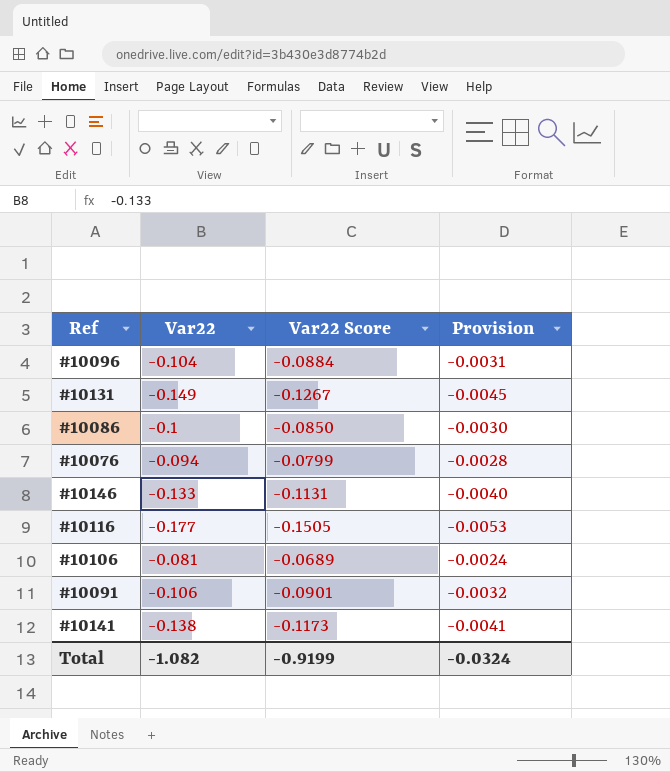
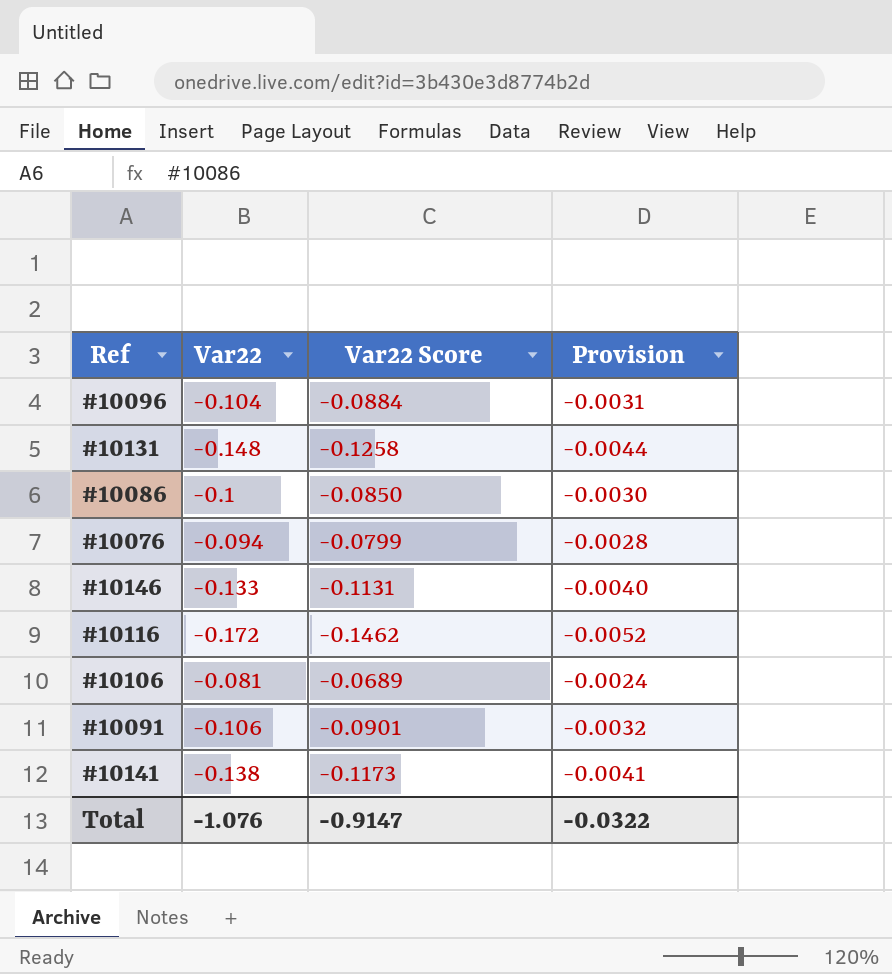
#10131 | Var22: -0.149 -> -0.148
#10131 | Var22 Score: -0.1267 -> -0.1258
#10131 | Provision: -0.0045 -> -0.0044
#10116 | Var22: -0.177 -> -0.172
#10116 | Var22 Score: -0.1505 -> -0.1462
#10116 | Provision: -0.0053 -> -0.0052
Total | Var22: -1.082 -> -1.076
Total | Var22 Score: -0.9199 -> -0.9147
Total | Provision: -0.0324 -> -0.0322

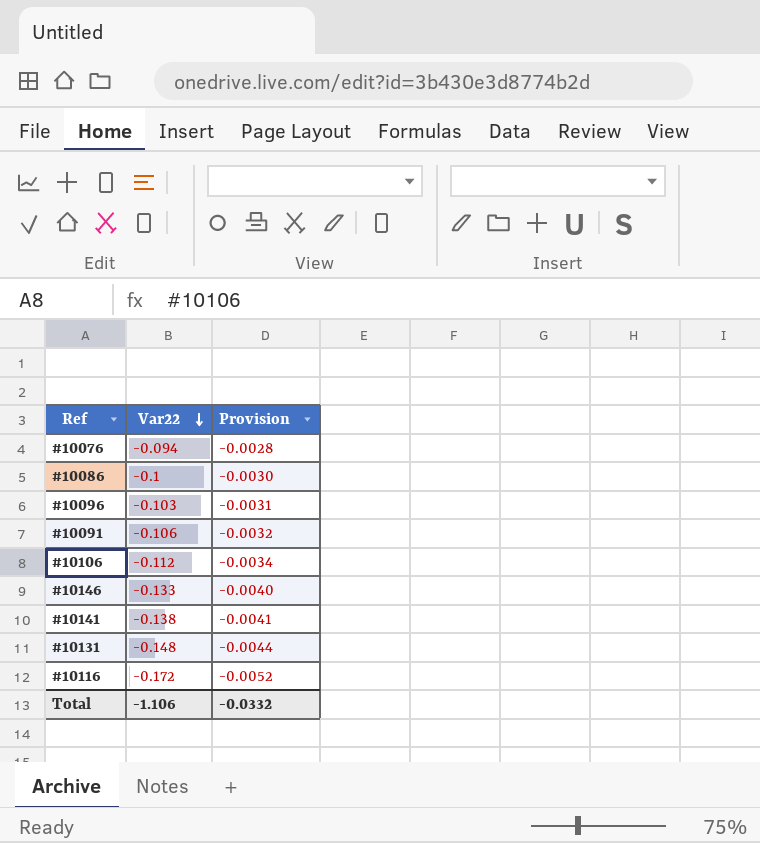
row order: none -> Var22 descending
column Var22 Score | formula: [Var22] * 0.85 -> none
#10096 | Var22: -0.104 -> -0.103
#10106 | Var22: -0.081 -> -0.112
#10106 | Provision: -0.0024 -> -0.0034
Total | Var22: -1.076 -> -1.106
Total | Provision: -0.0322 -> -0.0332

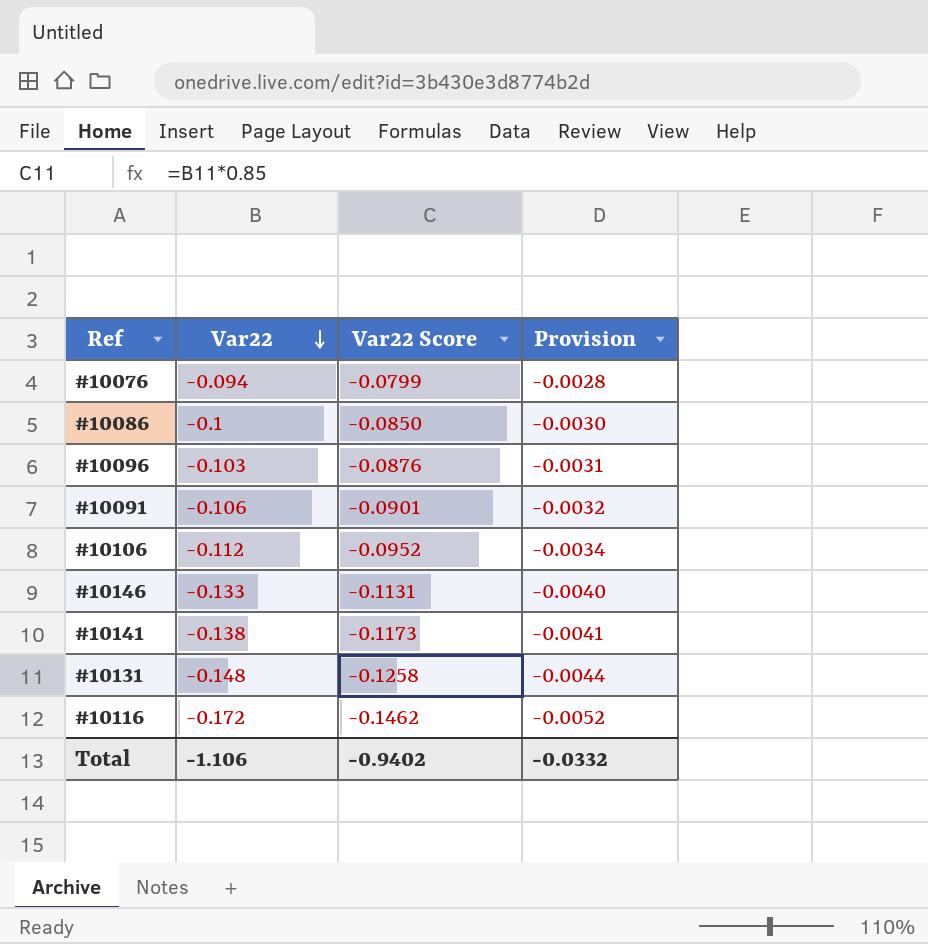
column Var22 Score | formula: none -> [Var22] * 0.85

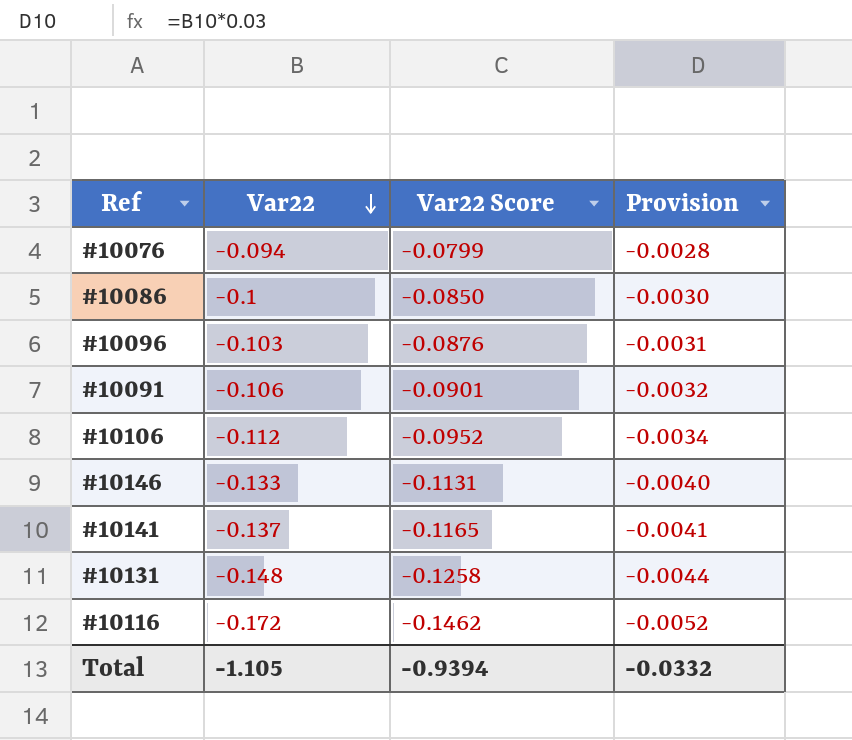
#10141 | Var22: -0.138 -> -0.137
#10141 | Var22 Score: -0.1173 -> -0.1165
Total | Var22: -1.106 -> -1.105
Total | Var22 Score: -0.9402 -> -0.9394

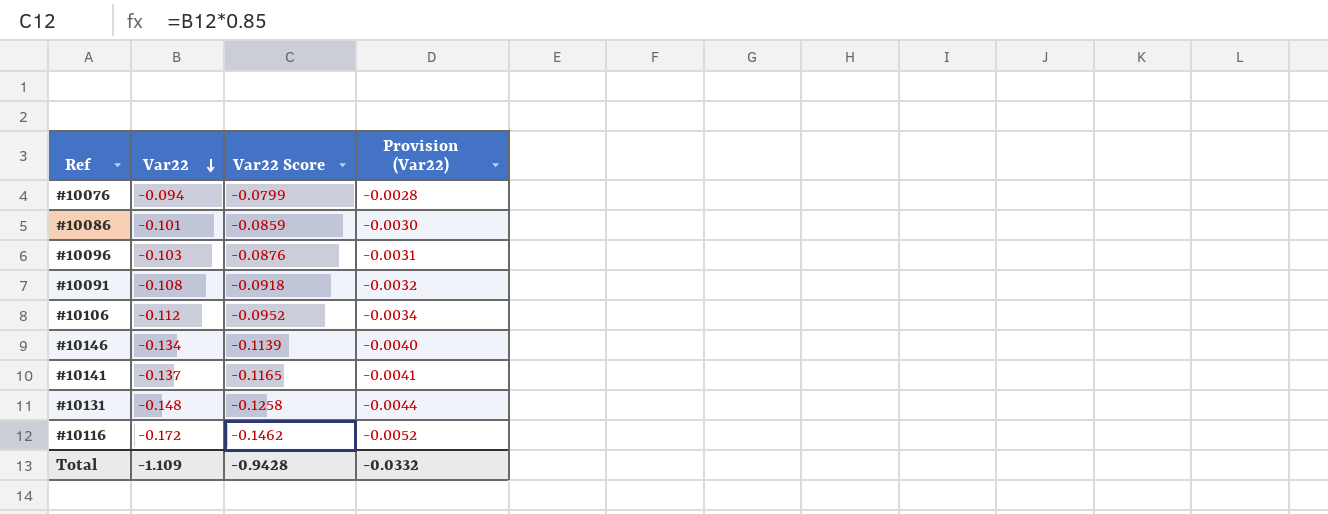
column name: Provision -> Provision (Var22)
#10086 | Var22: -0.1 -> -0.101
#10086 | Var22 Score: -0.0850 -> -0.0859
#10091 | Var22: -0.106 -> -0.108
#10091 | Var22 Score: -0.0901 -> -0.0918
#10146 | Var22: -0.133 -> -0.134
#10146 | Var22 Score: -0.1131 -> -0.1139
Total | Var22: -1.105 -> -1.109
Total | Var22 Score: -0.9394 -> -0.9428

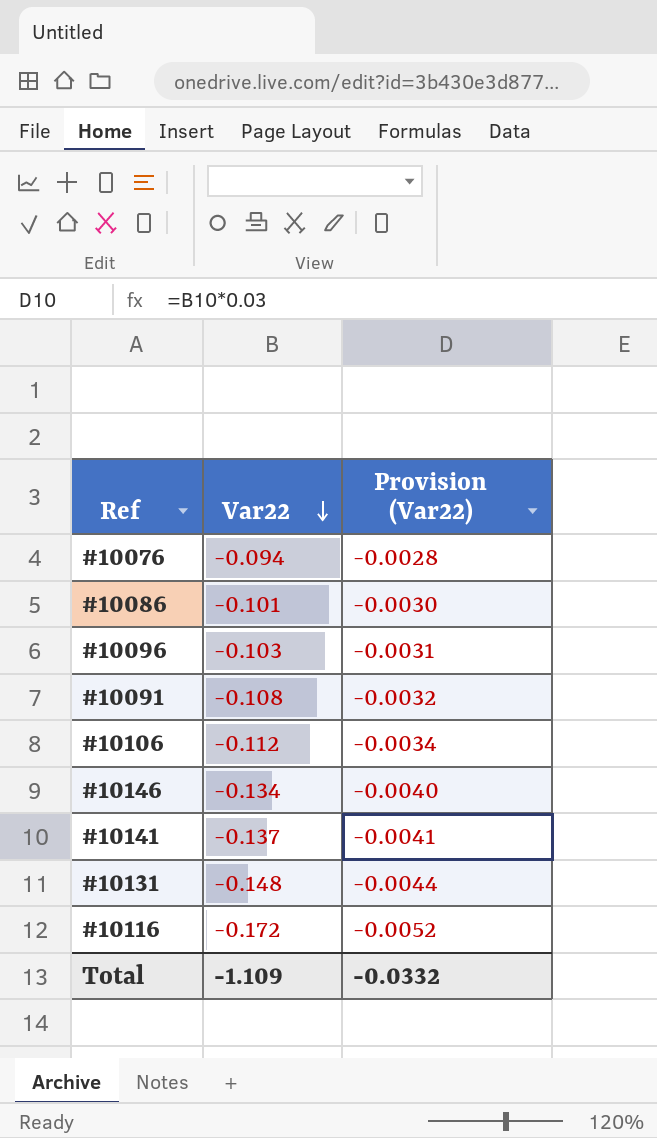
column Var22 Score | formula: [Var22] * 0.85 -> none

